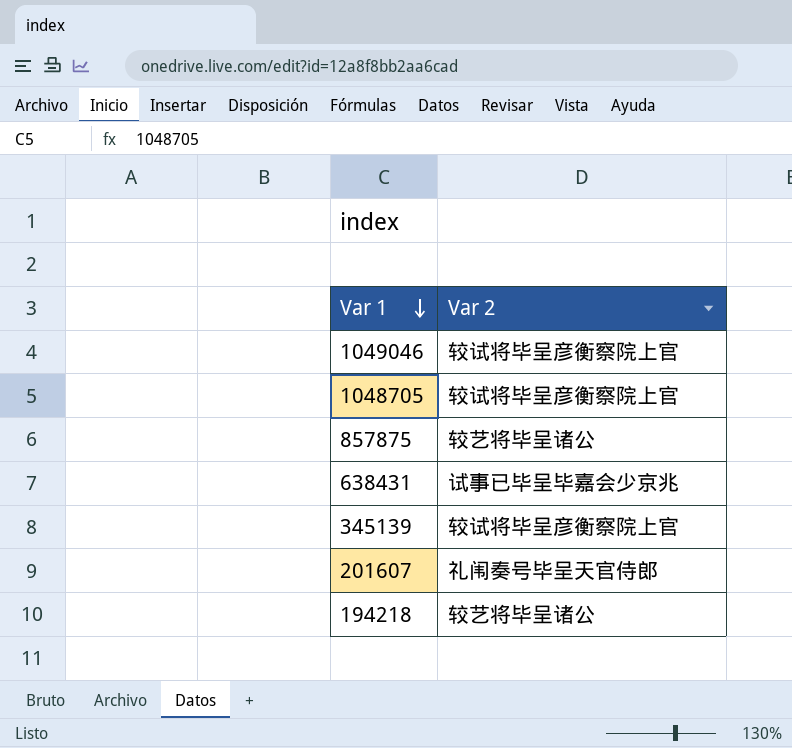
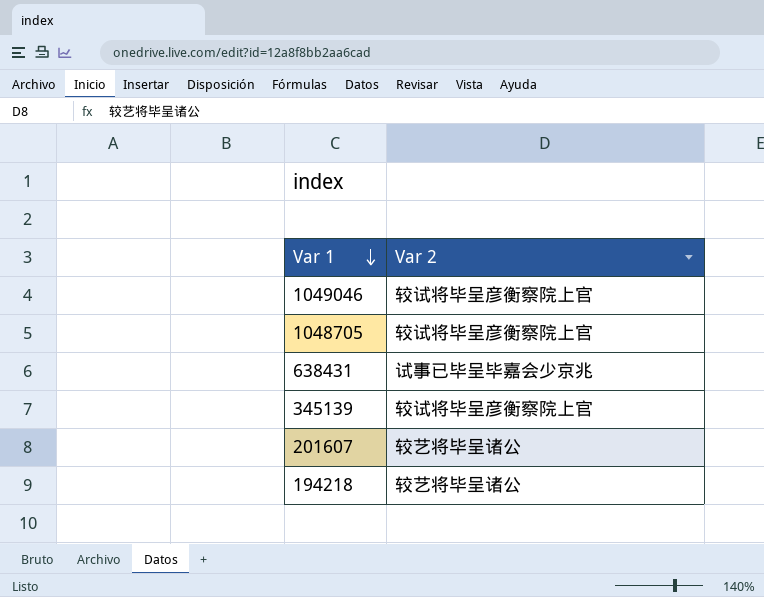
row 857875: 较艺将毕呈诸公 -> none
201607 | Var 2: 礼闱奏号毕呈天官侍郎 -> 较艺将毕呈诸公

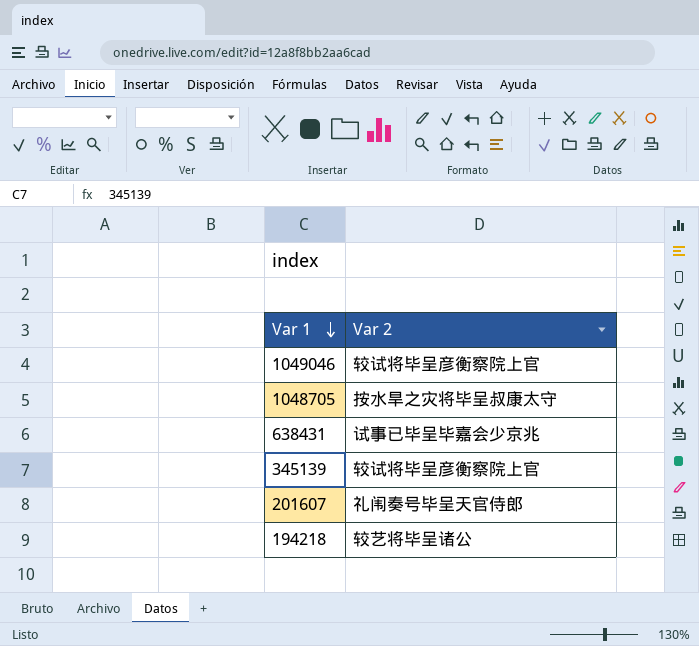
1048705 | Var 2: 较试将毕呈彦衡察院上官 -> 按水旱之灾将毕呈叔康太守
201607 | Var 2: 较艺将毕呈诸公 -> 礼闱奏号毕呈天官侍郎

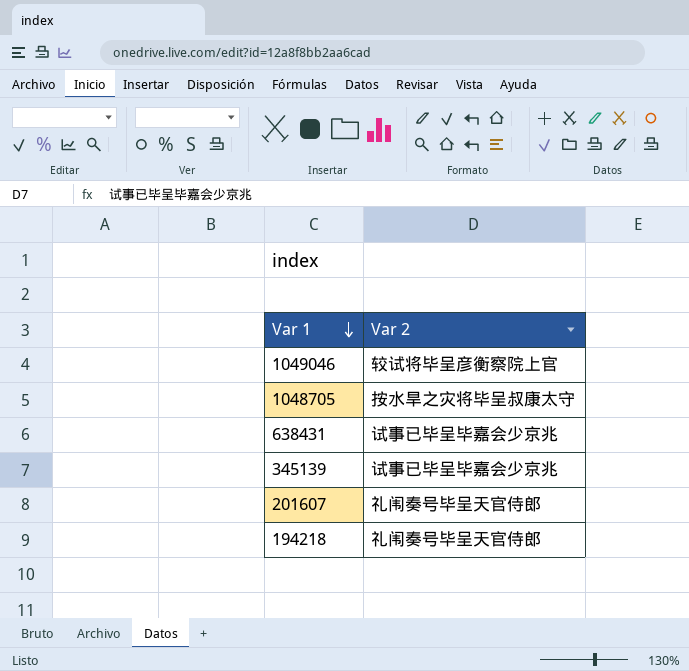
345139 | Var 2: 较试将毕呈彦衡察院上官 -> 试事已毕呈毕嘉会少京兆
194218 | Var 2: 较艺将毕呈诸公 -> 礼闱奏号毕呈天官侍郎

